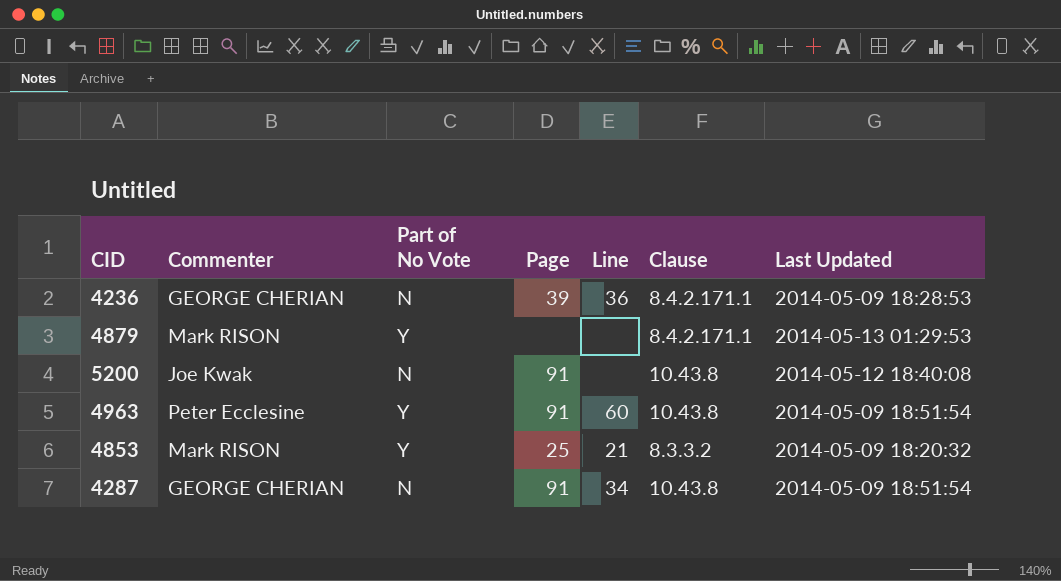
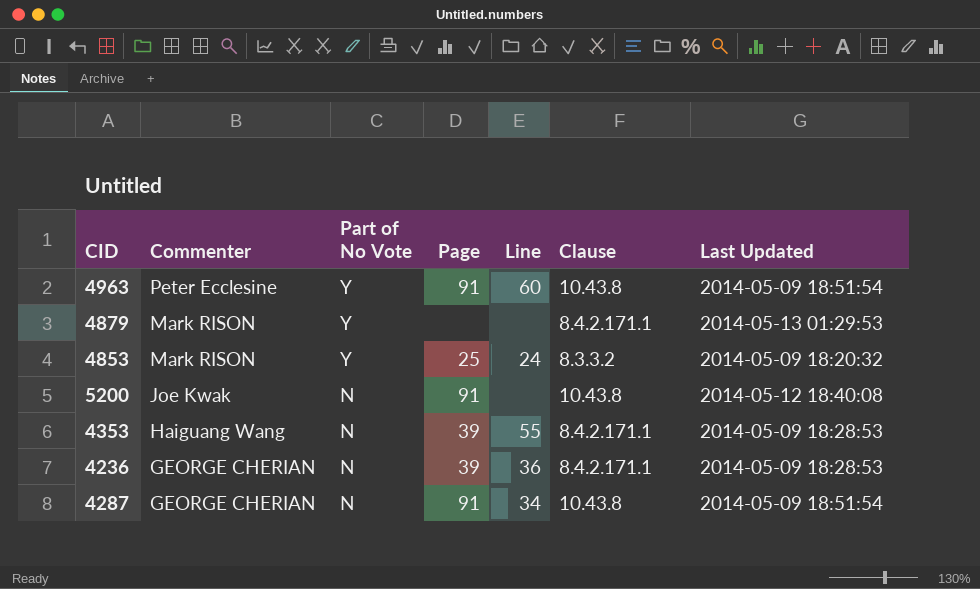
row order: none -> Commenter descending
4853 | Line: 21 -> 24
row 4353: none -> Haiguang Wang | N | 39 | 55 | 8.4.2.171.1 | 2014-05-09 18:28:53

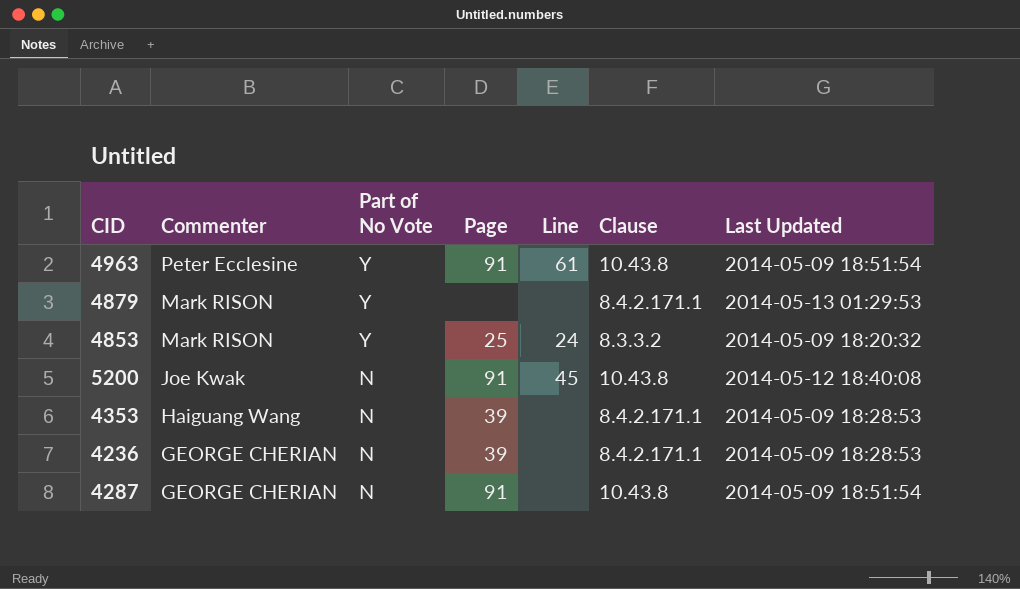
4963 | Line: 60 -> 61
5200 | Line: none -> 45
4353 | Line: 55 -> none
4236 | Line: 36 -> none
4287 | Line: 34 -> none

